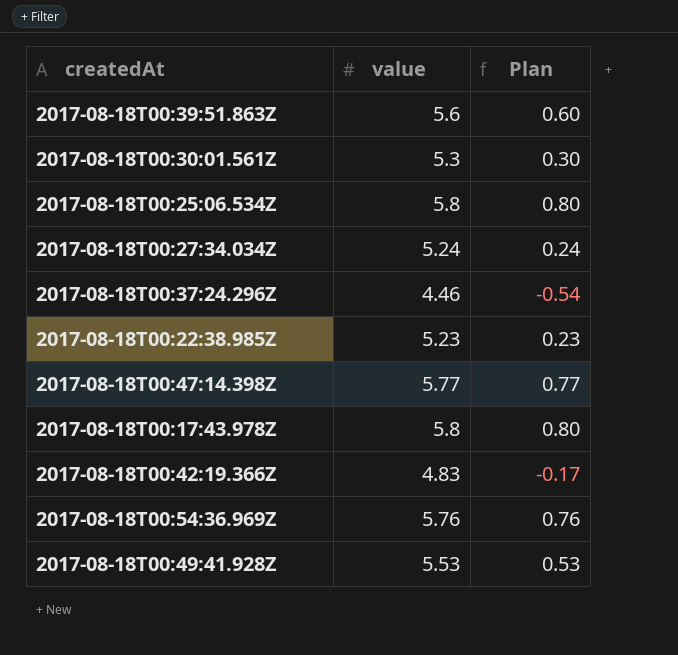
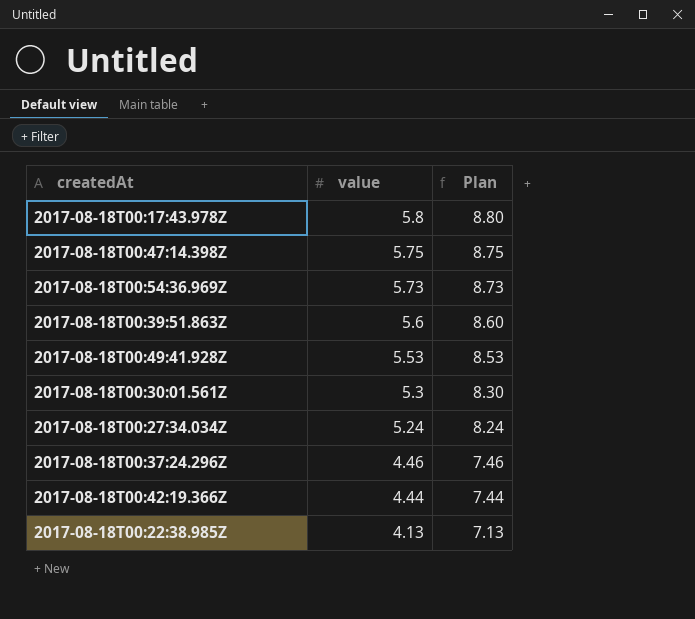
row order: none -> value descending
column Plan | formula: [value] - 5 -> [value] + 3
row 2017-08-18T00:25:06.534Z: 5.8 | 0.80 -> none
2017-08-18T00:47:14.398Z | value: 5.77 -> 5.75
2017-08-18T00:54:36.969Z | value: 5.76 -> 5.73
2017-08-18T00:42:19.366Z | value: 4.83 -> 4.44
2017-08-18T00:22:38.985Z | value: 5.23 -> 4.13

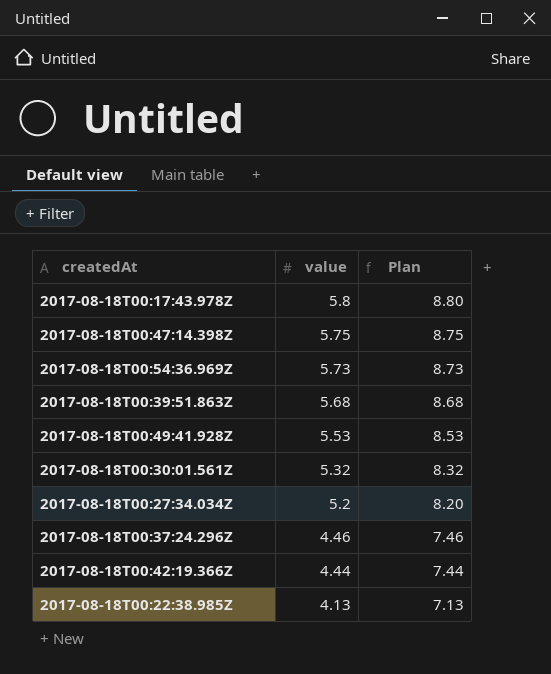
2017-08-18T00:39:51.863Z | value: 5.6 -> 5.68
2017-08-18T00:39:51.863Z | Plan: 8.60 -> 8.68
2017-08-18T00:30:01.561Z | value: 5.3 -> 5.32
2017-08-18T00:30:01.561Z | Plan: 8.30 -> 8.32
2017-08-18T00:27:34.034Z | value: 5.24 -> 5.2
2017-08-18T00:27:34.034Z | Plan: 8.24 -> 8.20

